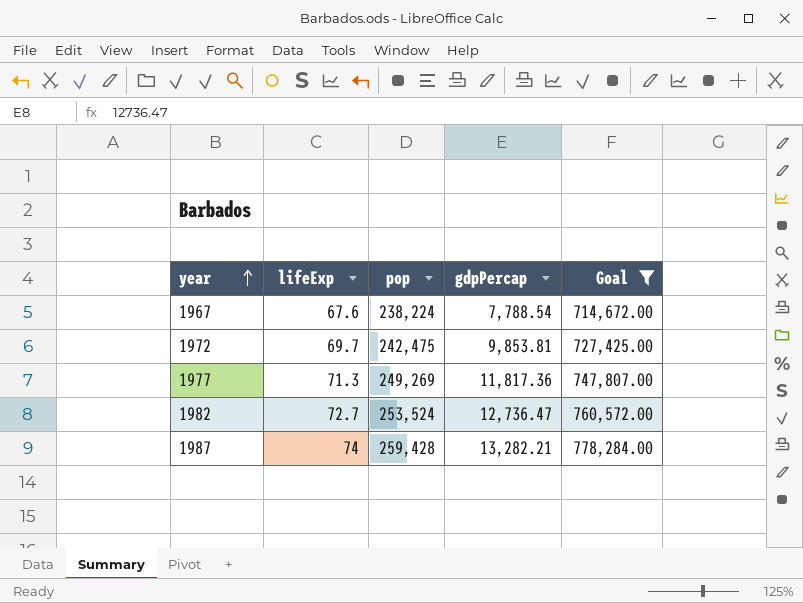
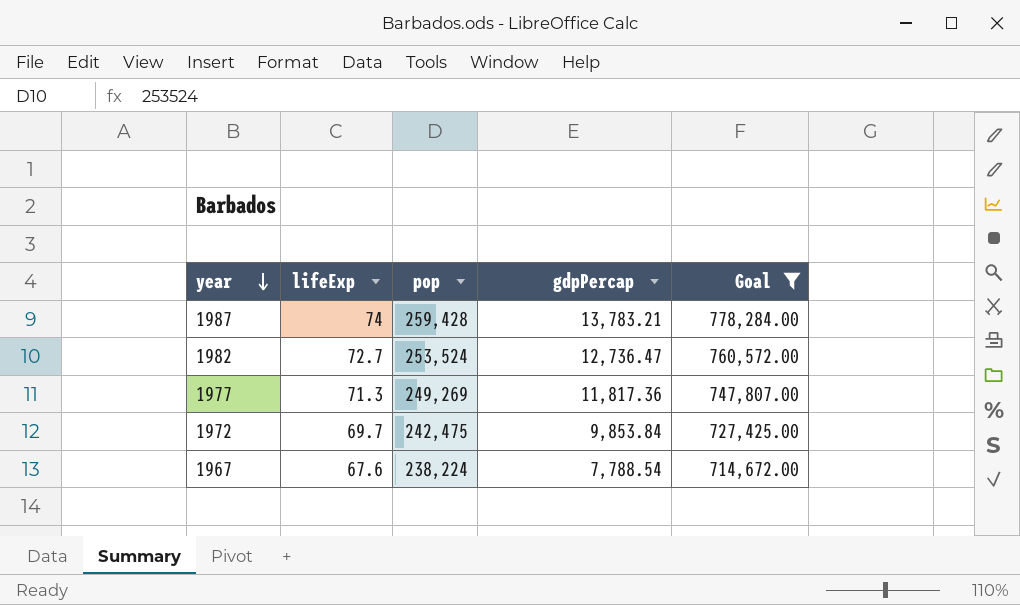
row order: year ascending -> year descending
1987 | gdpPercap: 13,282.21 -> 13,783.21
1972 | gdpPercap: 9,853.81 -> 9,853.84

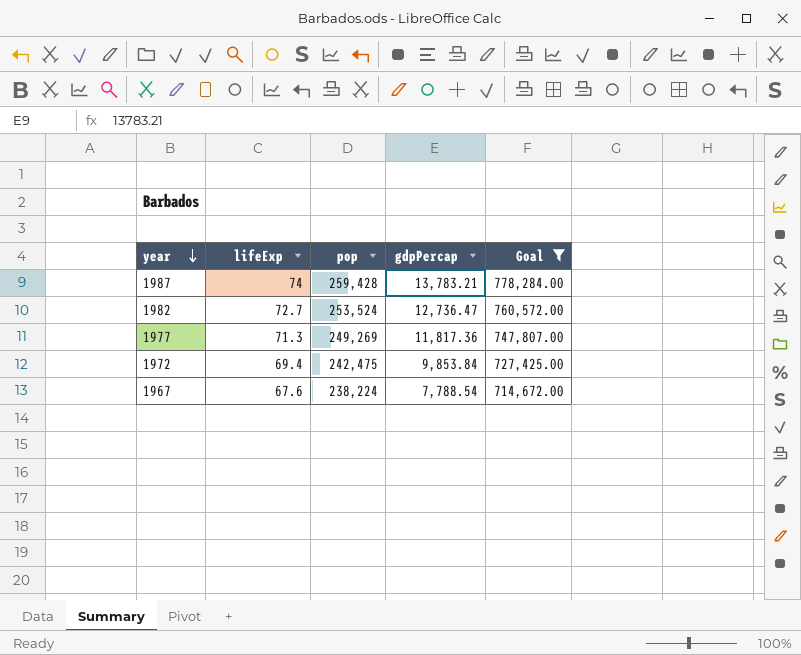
1972 | lifeExp: 69.7 -> 69.4

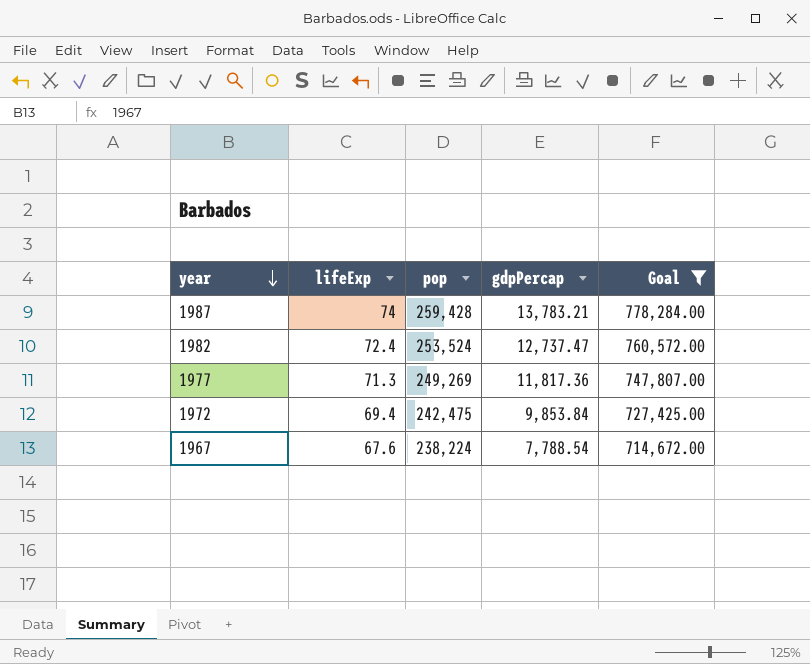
1982 | lifeExp: 72.7 -> 72.4
1982 | gdpPercap: 12,736.47 -> 12,737.47

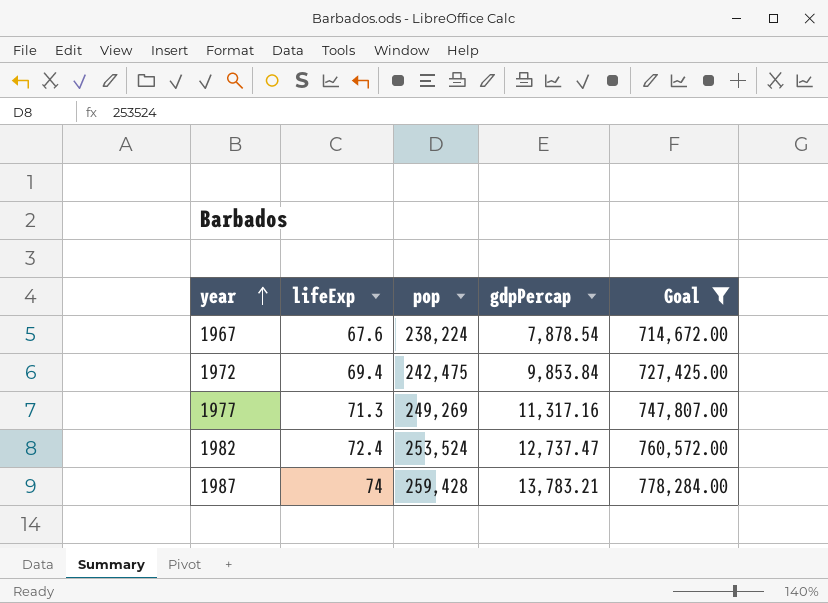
row order: year descending -> year ascending
1967 | gdpPercap: 7,788.54 -> 7,878.54
1977 | gdpPercap: 11,817.36 -> 11,317.16

